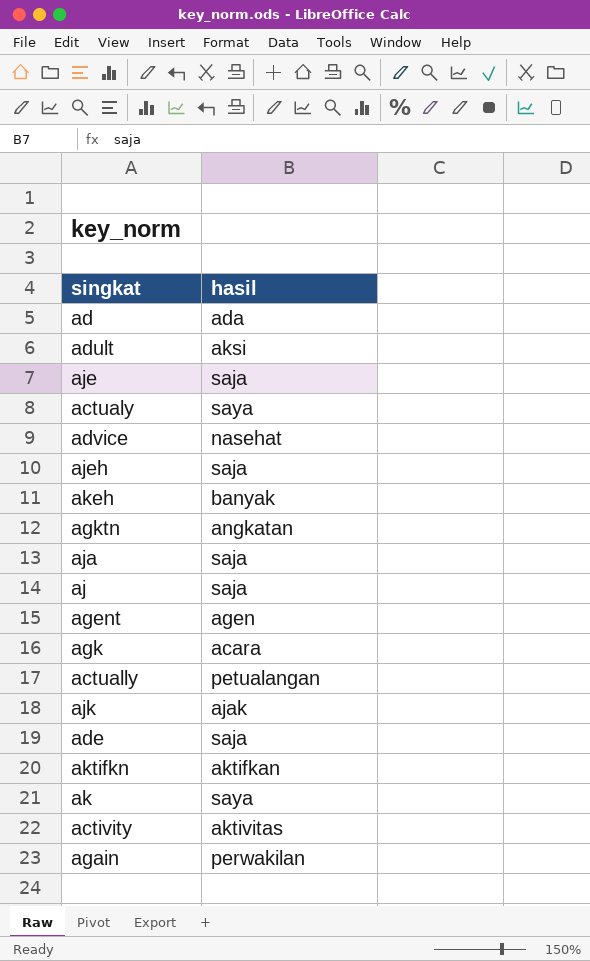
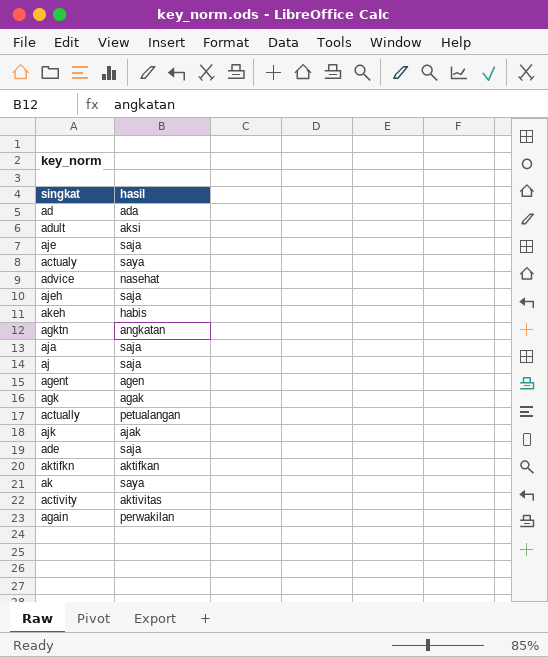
akeh | hasil: banyak -> habis
agk | hasil: acara -> agak

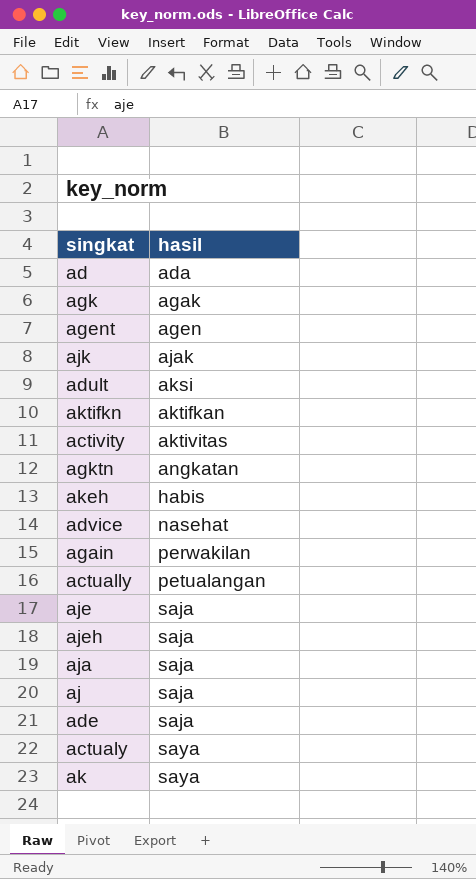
row order: none -> hasil ascending

